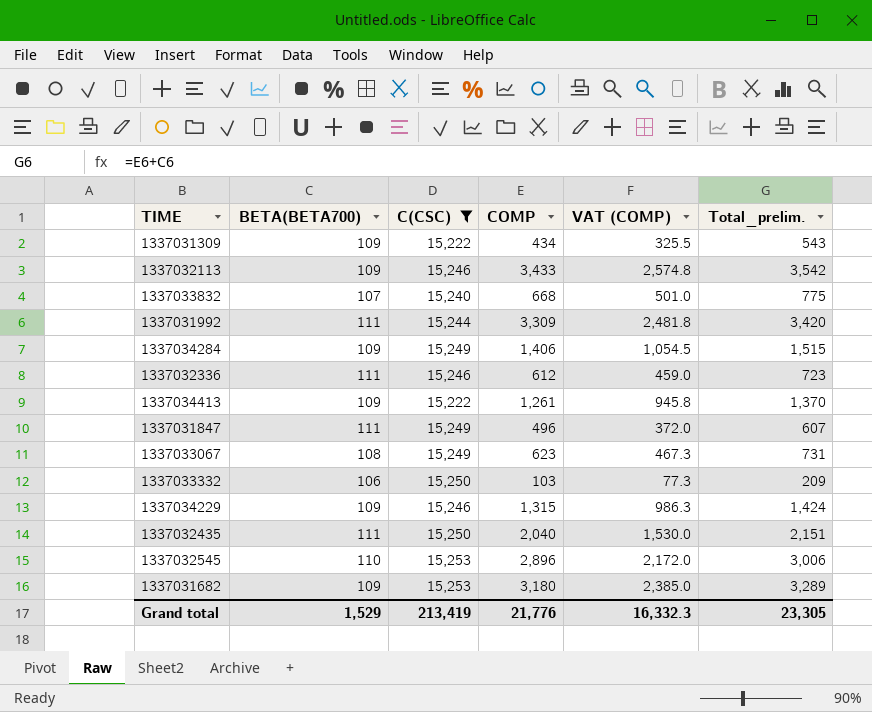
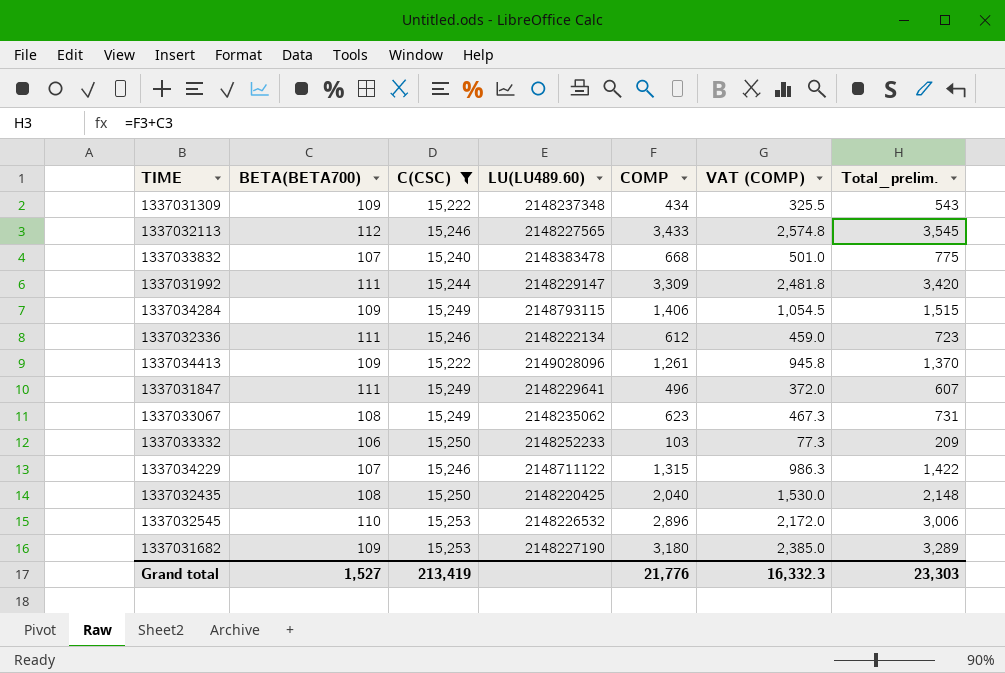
column LU(LU489.60) | position: none -> 4
1337032113 | BETA(BETA700): 109 -> 112
1337032113 | Total_prelim.: 3,542 -> 3,545
1337034229 | BETA(BETA700): 109 -> 107
1337034229 | Total_prelim.: 1,424 -> 1,422
1337032435 | BETA(BETA700): 111 -> 108
1337032435 | Total_prelim.: 2,151 -> 2,148
Grand total | BETA(BETA700): 1,529 -> 1,527
Grand total | Total_prelim.: 23,305 -> 23,303

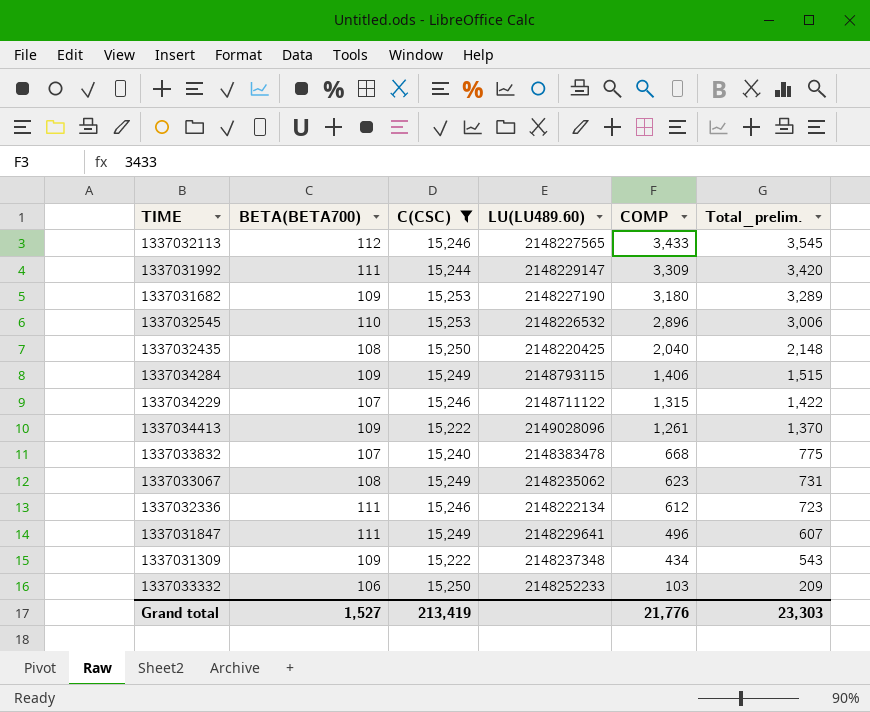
row order: none -> COMP descending
column VAT (COMP) | formula: [COMP] * 0.75 -> none

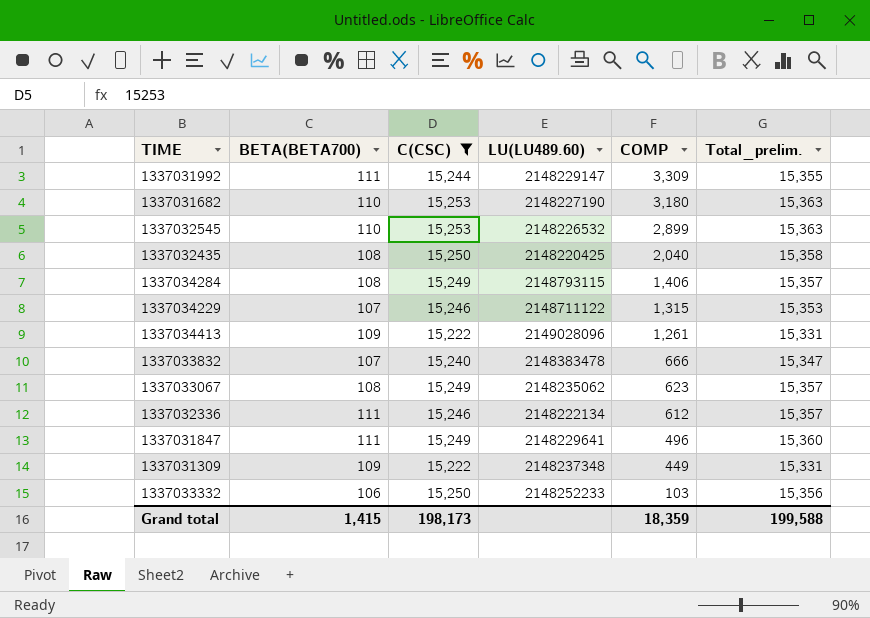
column Total_prelim. | formula: [BETA(BETA700)] + [COMP] -> [BETA(BETA700)] + [C(CSC)]
row 1337032113: 112 | 15,246 | 2148227565 | 3,433 | 3,545 -> none
1337031682 | BETA(BETA700): 109 -> 110
1337032545 | COMP: 2,896 -> 2,899
1337034284 | BETA(BETA700): 109 -> 108
1337033832 | COMP: 668 -> 666
1337031309 | COMP: 434 -> 449
Grand total | BETA(BETA700): 1,527 -> 1,415
Grand total | C(CSC): 213,419 -> 198,173
Grand total | COMP: 21,776 -> 18,359
Grand total | Total_prelim.: 23,303 -> 199,588

